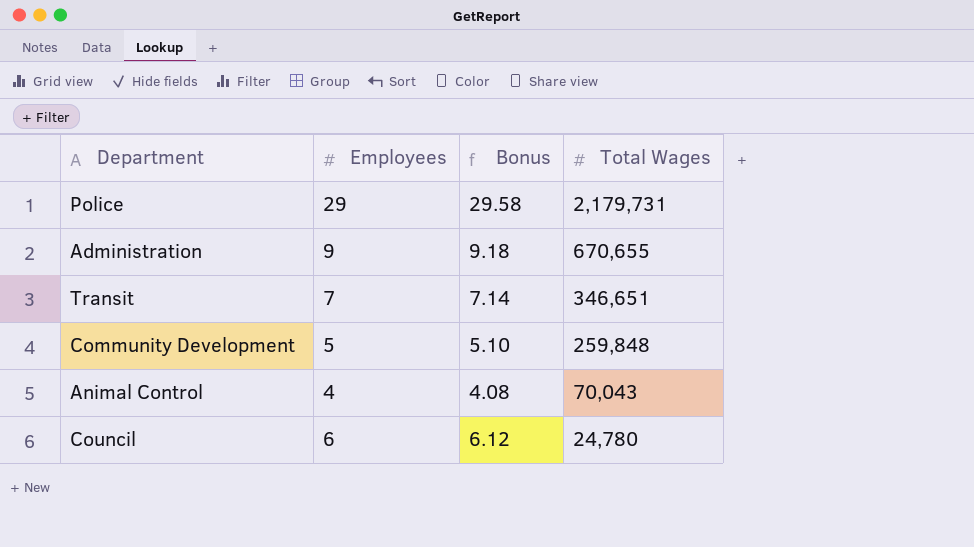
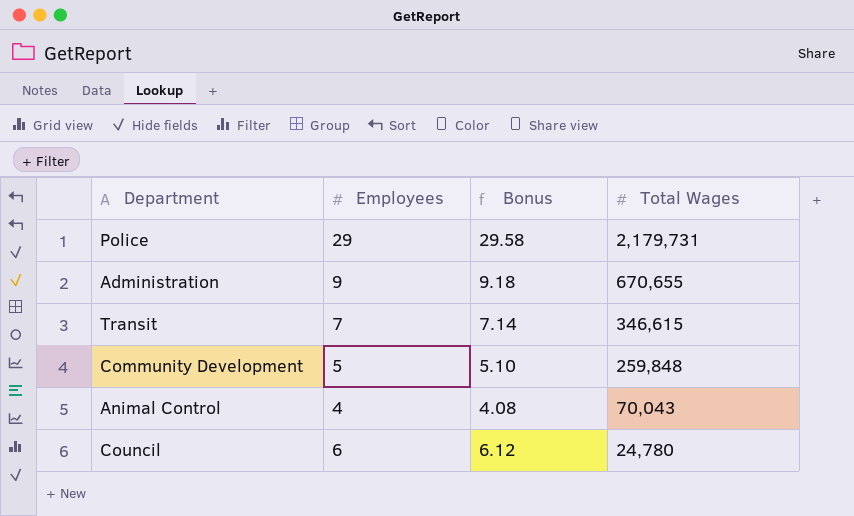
Transit | Total Wages: 346,651 -> 346,615

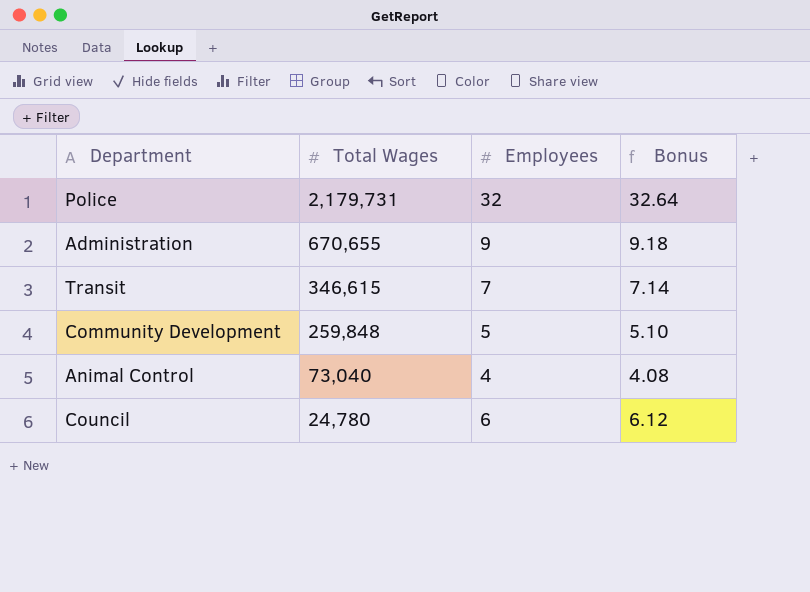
column Total Wages | position: 4 -> 2
Police | Employees: 29 -> 32
Police | Bonus: 29.58 -> 32.64
Animal Control | Total Wages: 70,043 -> 73,040

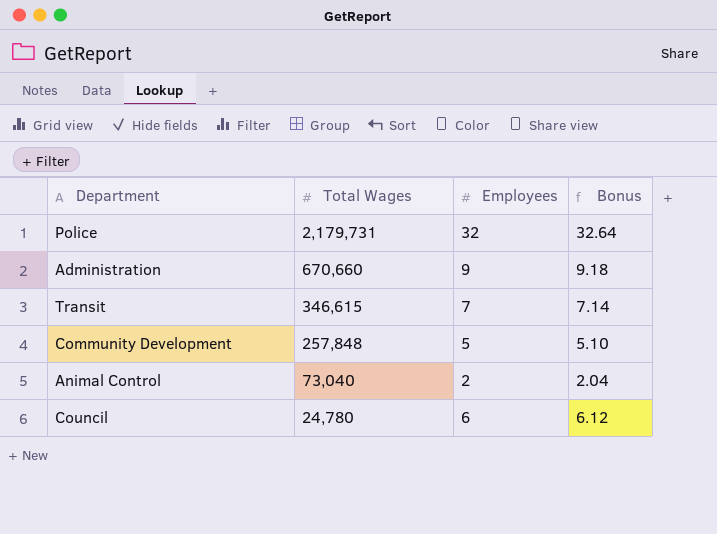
Administration | Total Wages: 670,655 -> 670,660
Community Development | Total Wages: 259,848 -> 257,848
Animal Control | Employees: 4 -> 2
Animal Control | Bonus: 4.08 -> 2.04

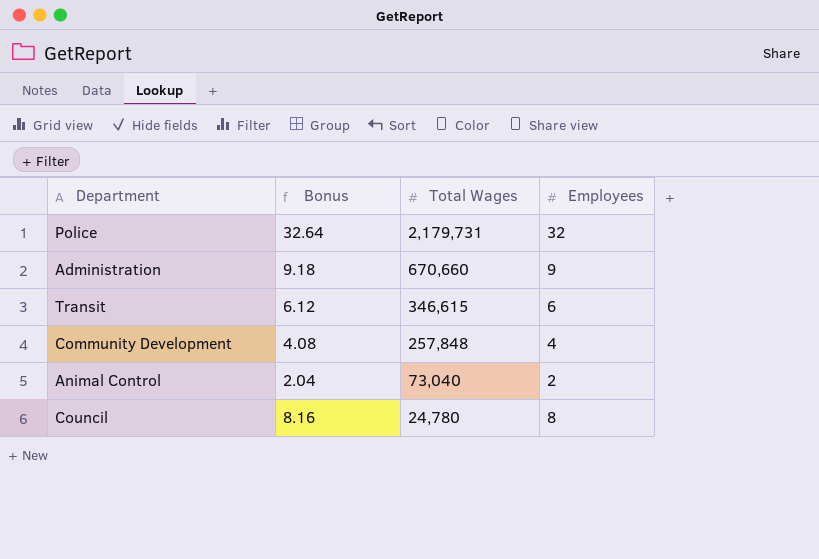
column Bonus | position: 4 -> 2
Transit | Bonus: 7.14 -> 6.12
Transit | Employees: 7 -> 6
Community Development | Bonus: 5.10 -> 4.08
Community Development | Employees: 5 -> 4
Council | Bonus: 6.12 -> 8.16
Council | Employees: 6 -> 8

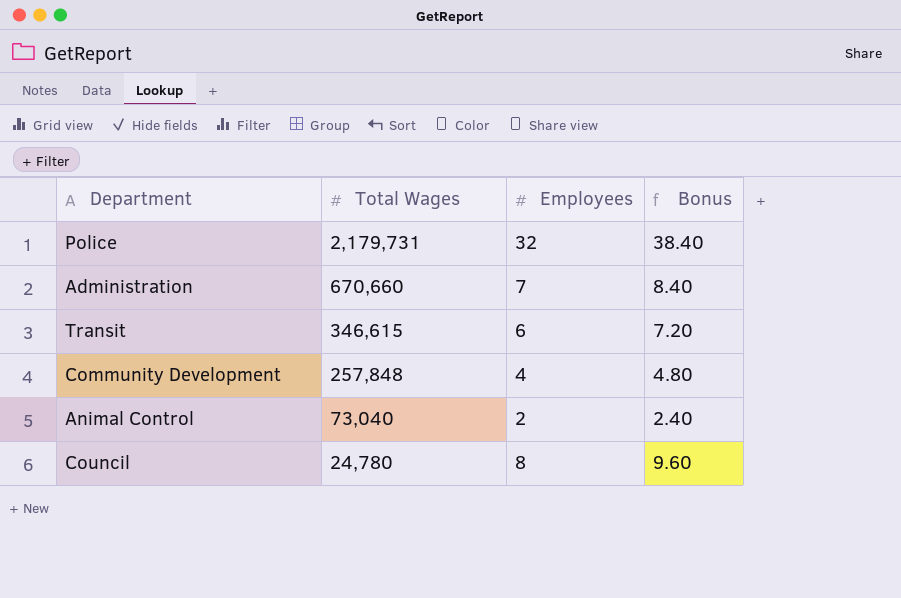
column Bonus | formula: [Employees] * 1.02 -> [Employees] * 1.2
column Bonus | position: 2 -> 4
Administration | Employees: 9 -> 7

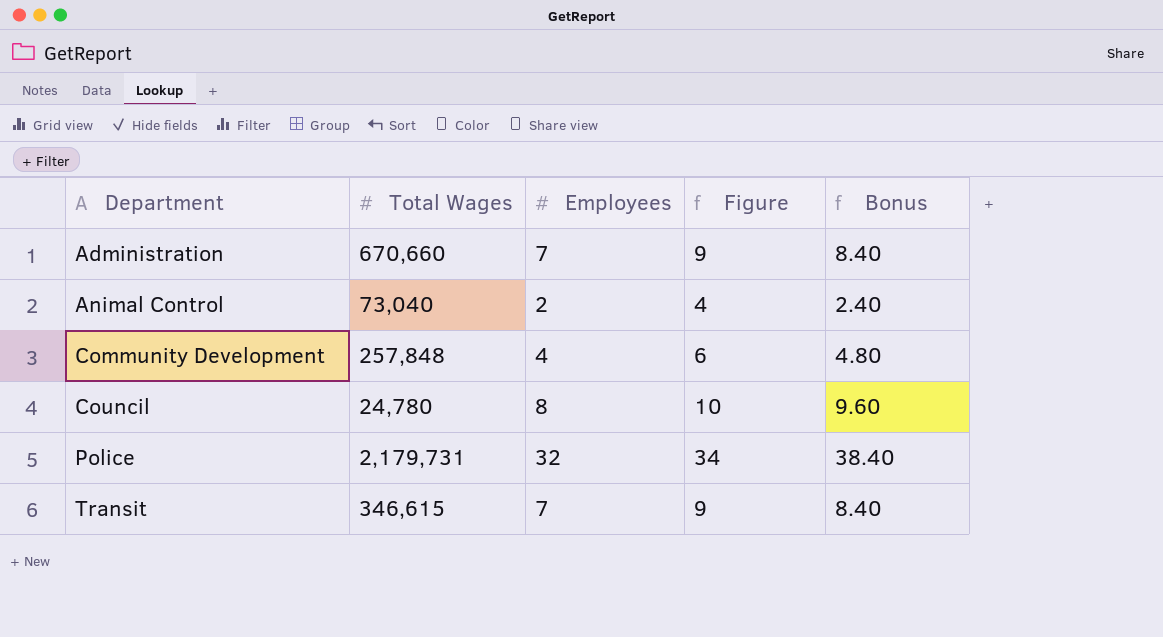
row order: Total Wages descending -> Department ascending
column Figure | formula: none -> [Employees] + 2
Transit | Employees: 6 -> 7
Transit | Bonus: 7.20 -> 8.40

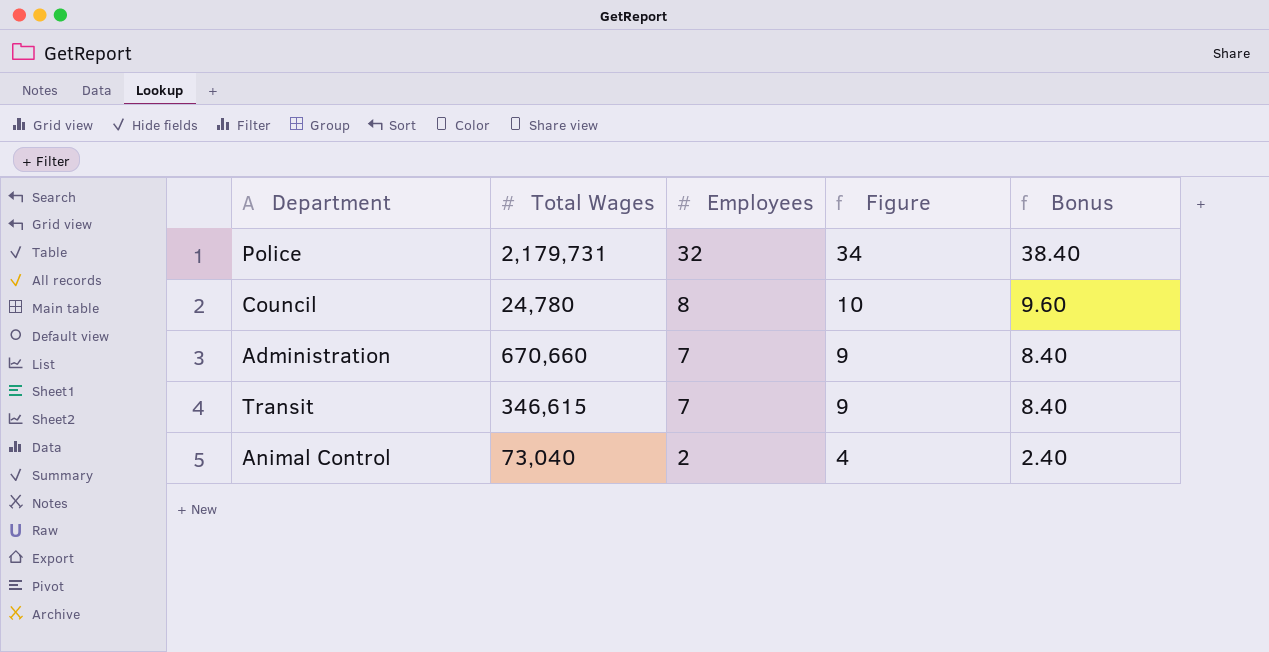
row order: Department ascending -> Employees descending
row Community Development: 257,848 | 4 | 6 | 4.80 -> none

